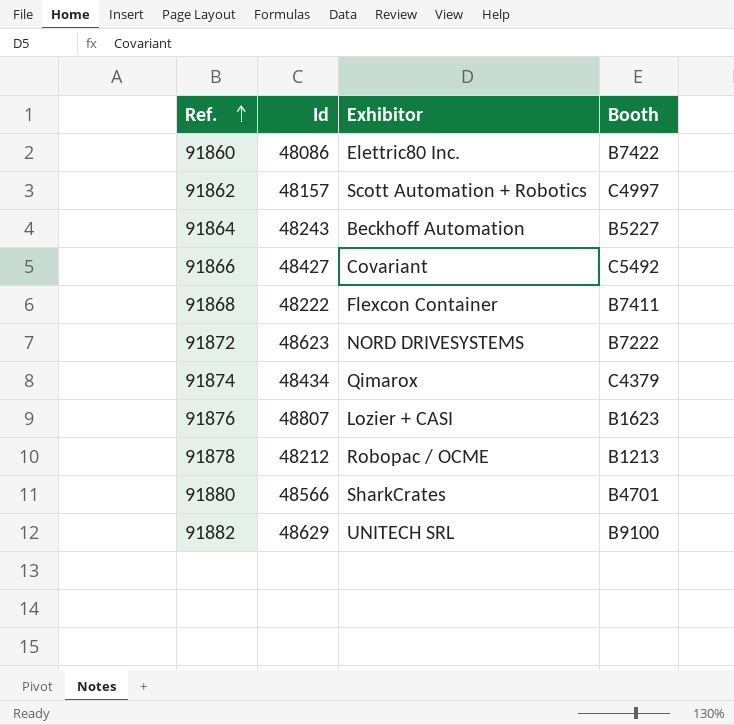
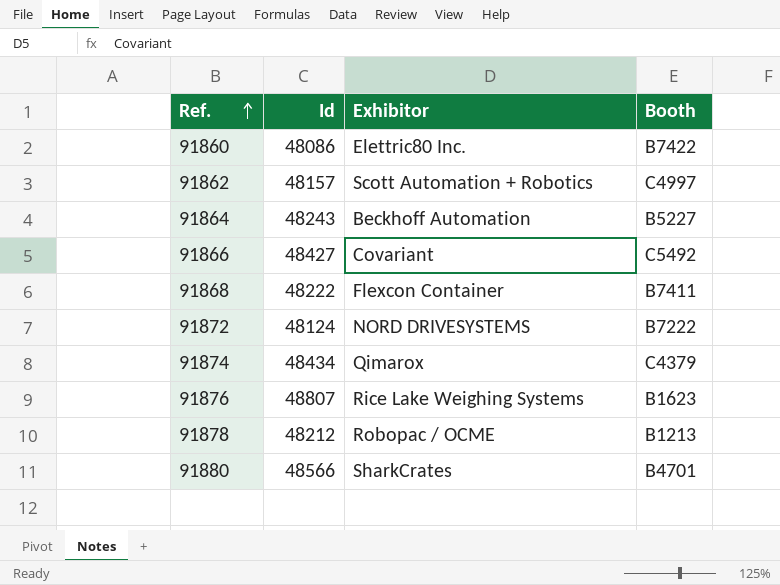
row 91882: 48629 | UNITECH SRL | B9100 -> none
91872 | Id: 48623 -> 48124
91876 | Exhibitor: Lozier + CASI -> Rice Lake Weighing Systems

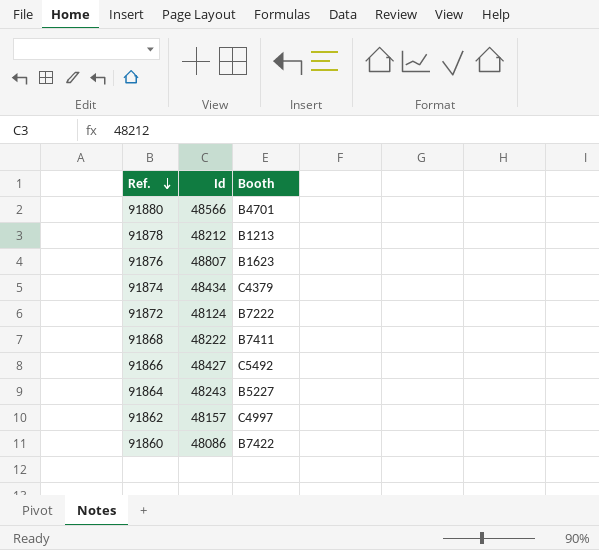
row order: Ref. ascending -> Ref. descending
column Exhibitor | position: 3 -> none

